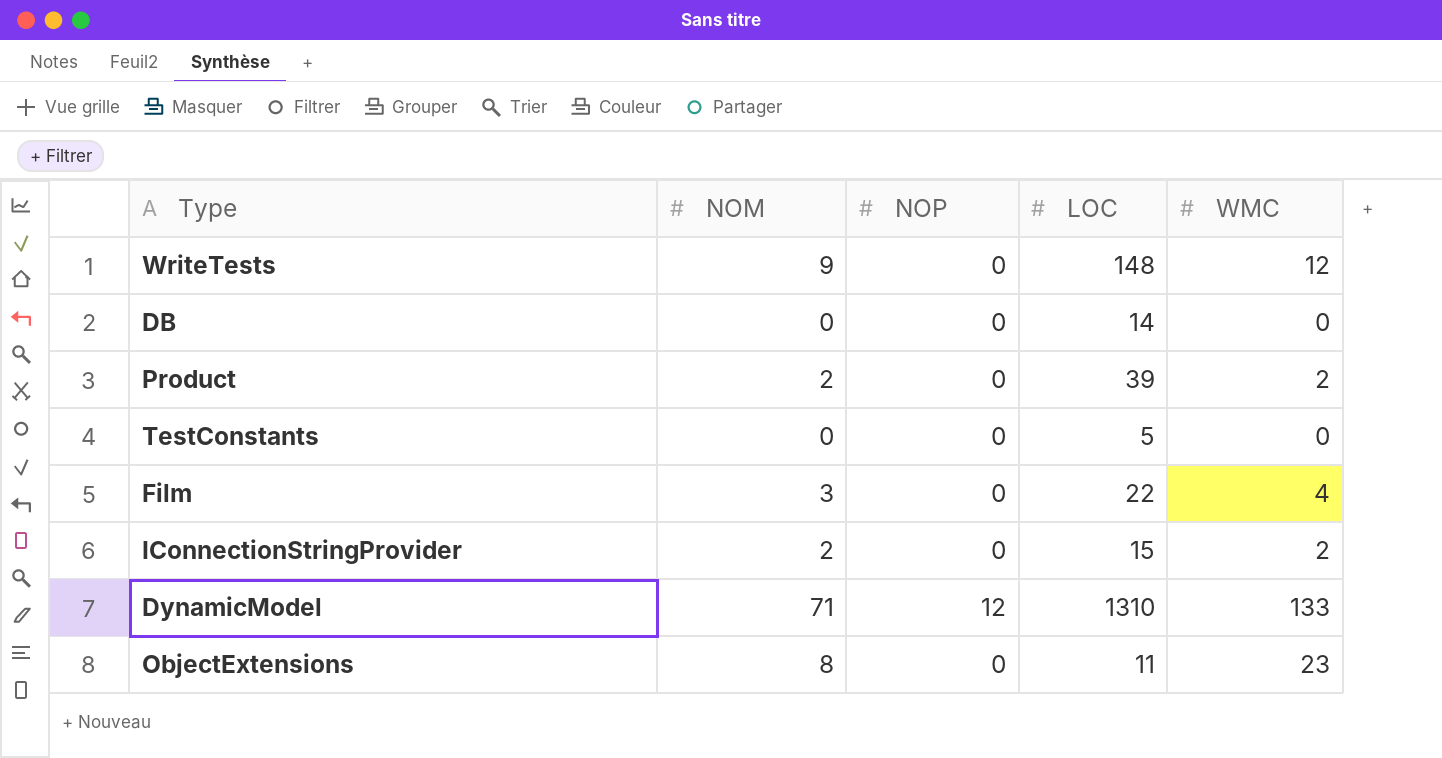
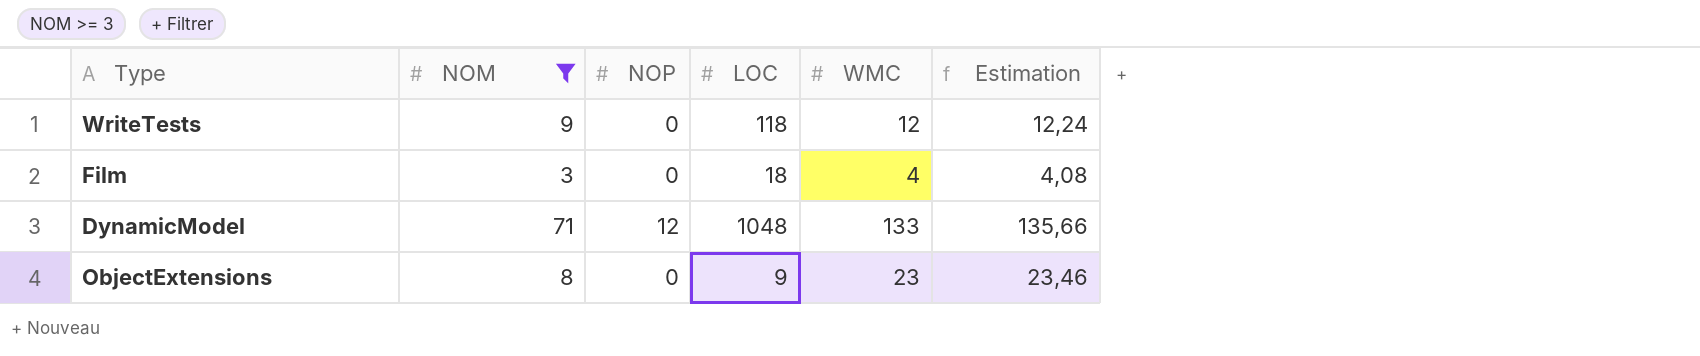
filter: none -> NOM >= 3
column Estimation | formula: none -> [WMC] * 1,02
WriteTests | LOC: 148 -> 118
Film | LOC: 22 -> 18
DynamicModel | LOC: 1310 -> 1048
ObjectExtensions | LOC: 11 -> 9

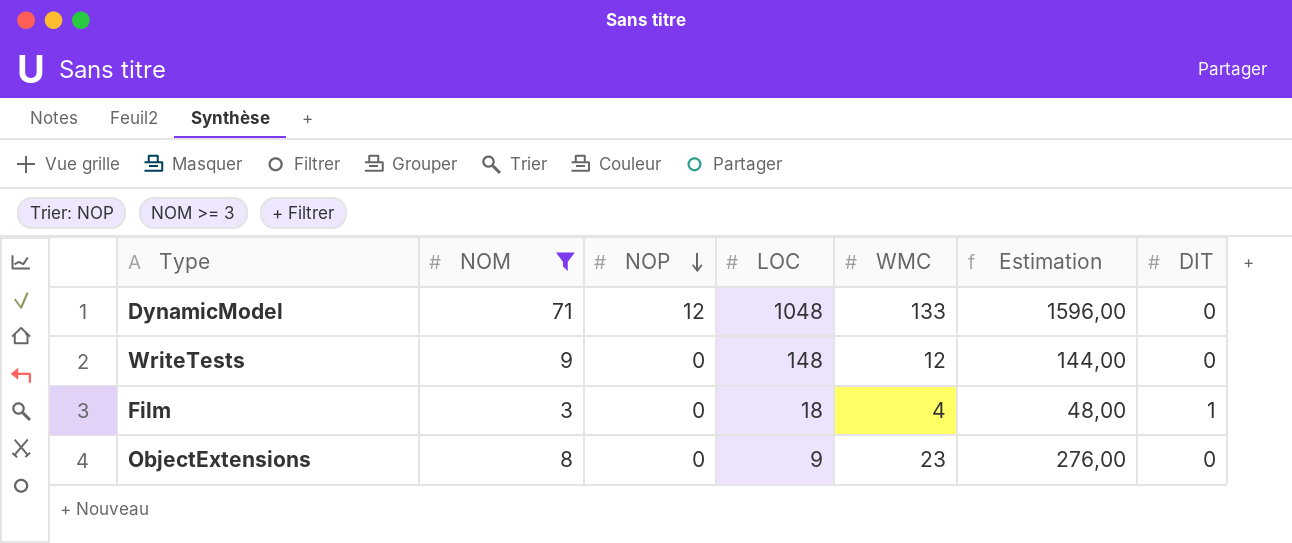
row order: none -> NOP descending
column Estimation | formula: [WMC] * 1,02 -> [WMC] * 12
column DIT | position: none -> 7
WriteTests | LOC: 118 -> 148

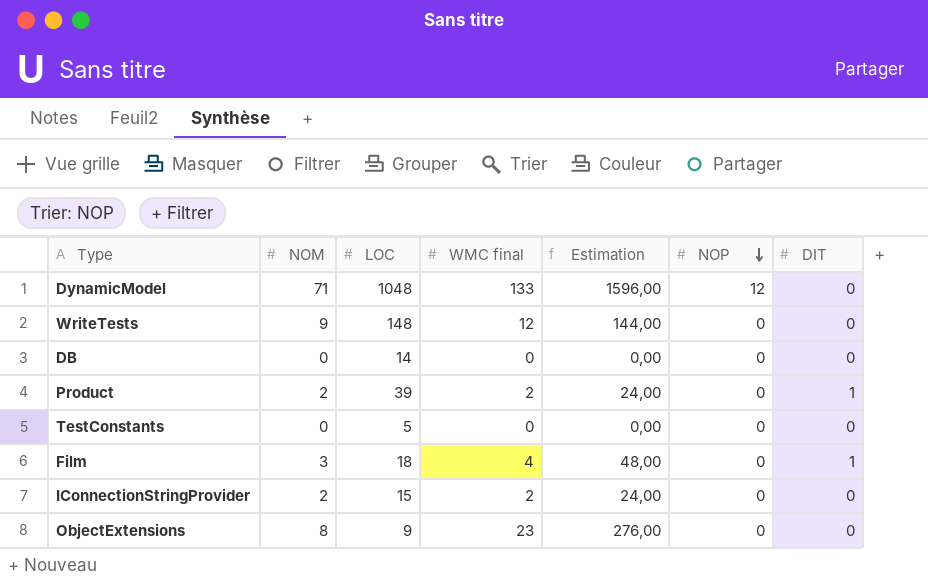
filter: NOM >= 3 -> none
column name: WMC -> WMC final
column NOP | position: 3 -> 6

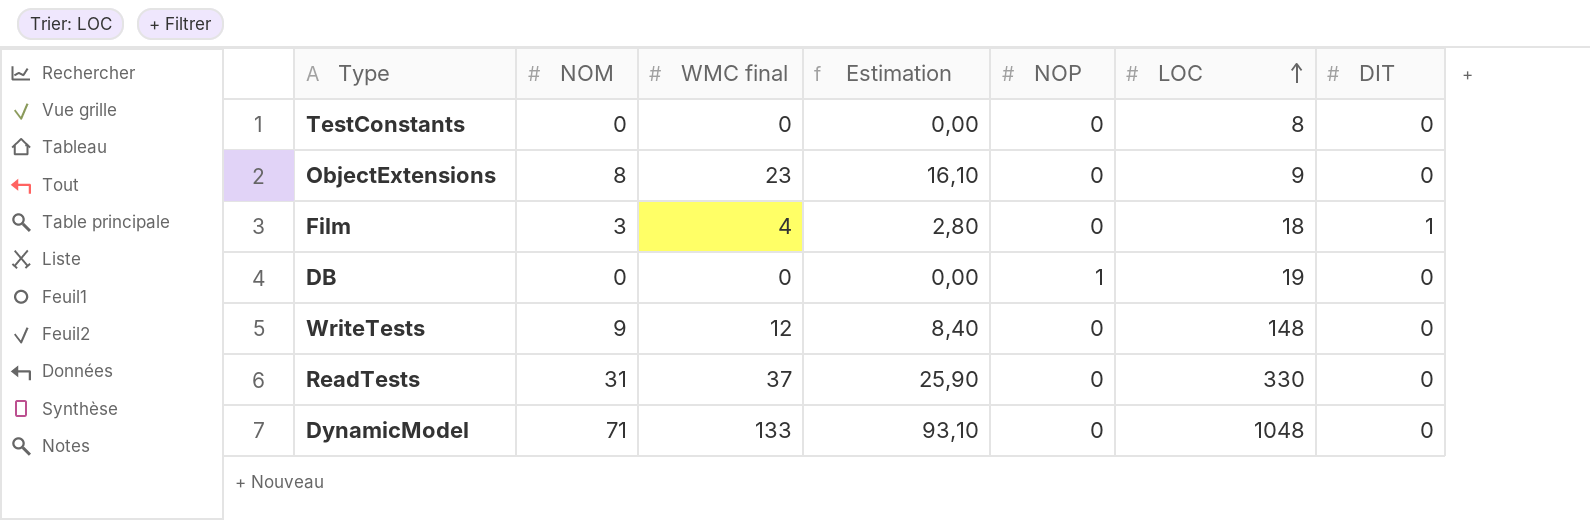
row order: NOP descending -> LOC ascending
column Estimation | formula: [WMC final] * 12 -> [WMC final] * 0,7
column LOC | position: 3 -> 6
row Product: 2 | 39 | 2 | 24,00 | 0 | 1 -> none
row IConnectionStringProvider: 2 | 15 | 2 | 24,00 | 0 | 0 -> none
TestConstants | LOC: 5 -> 8
DB | NOP: 0 -> 1
DB | LOC: 14 -> 19
row ReadTests: none -> 31 | 37 | 25,90 | 0 | 330 | 0
DynamicModel | NOP: 12 -> 0

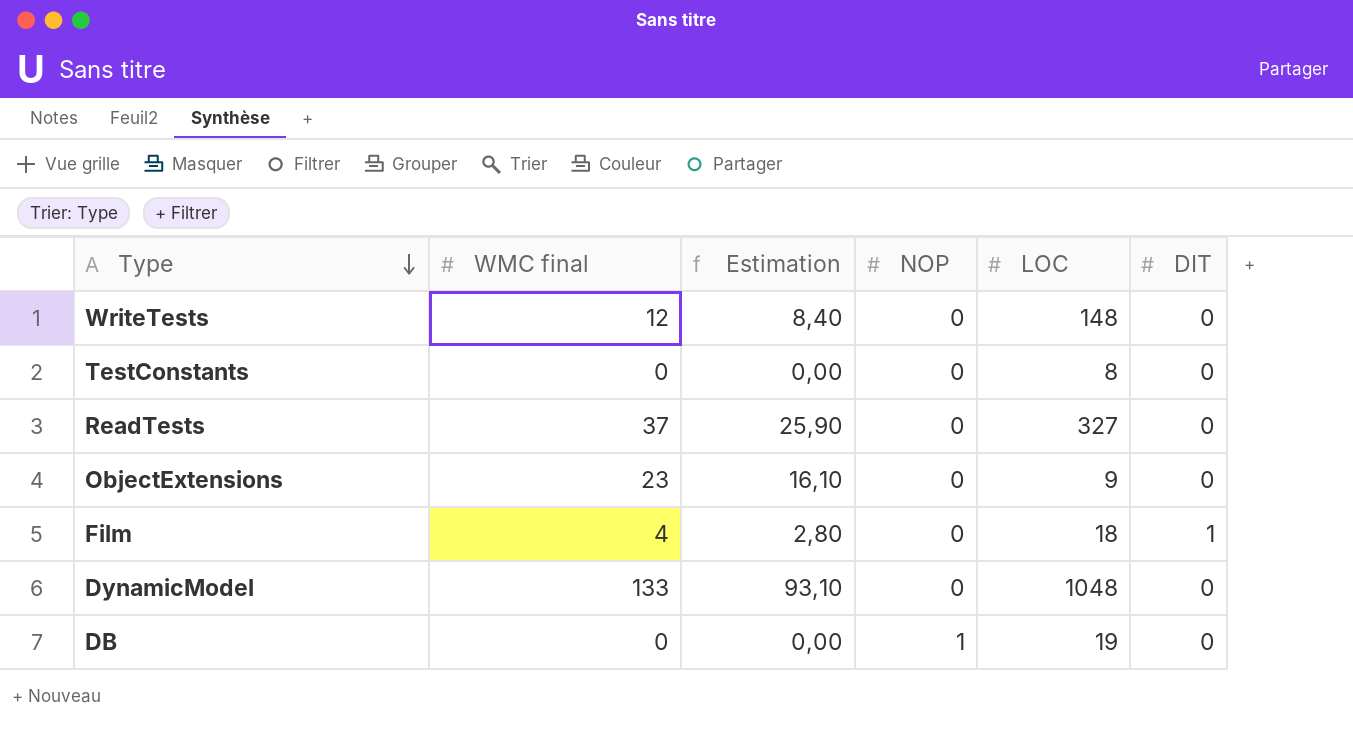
row order: LOC ascending -> Type descending
column NOM | position: 2 -> none
ReadTests | LOC: 330 -> 327

